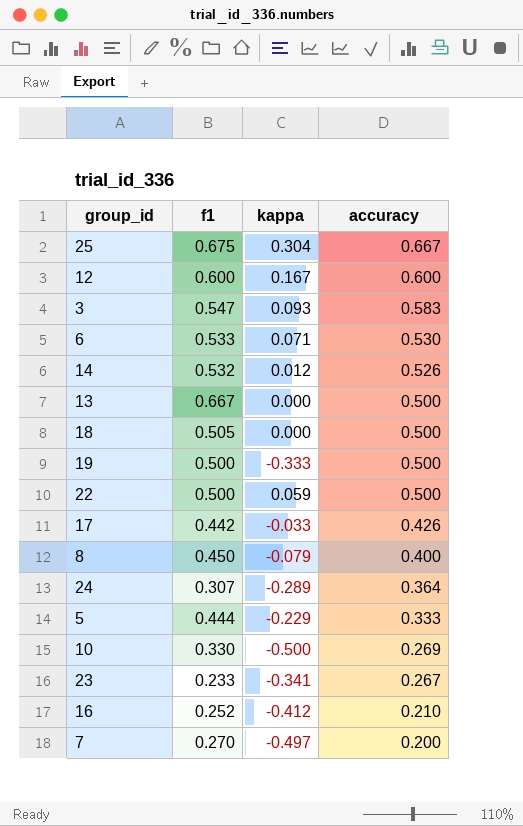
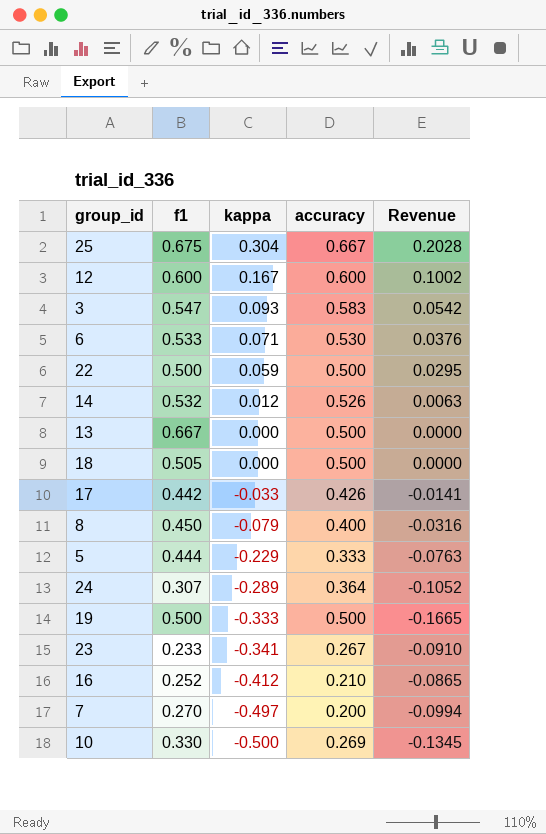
row order: accuracy descending -> kappa descending
column Revenue | formula: none -> [kappa] * [accuracy]

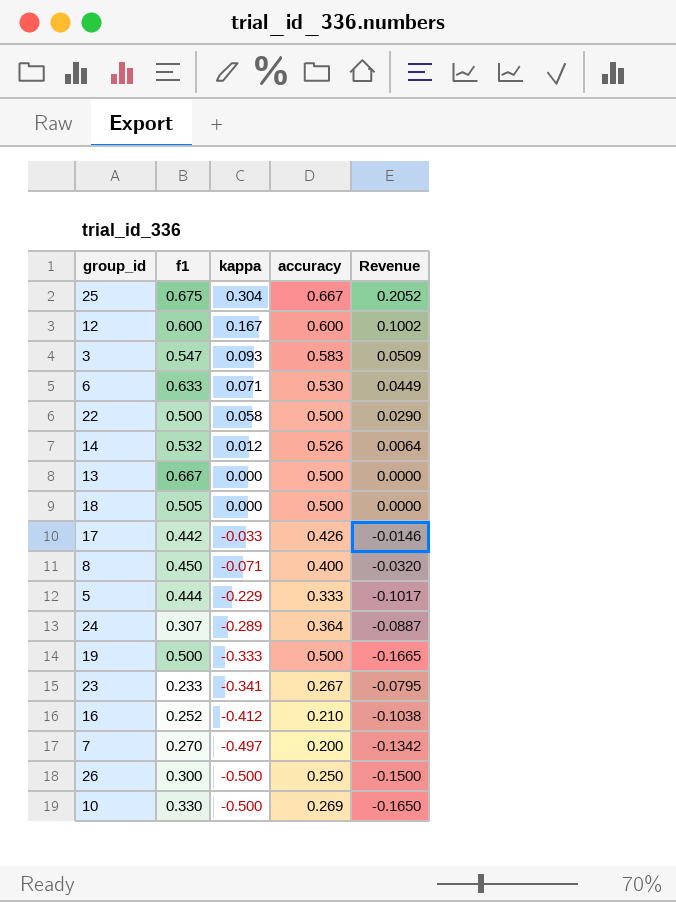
column Revenue | formula: [kappa] * [accuracy] -> [f1] * [kappa]
6 | f1: 0.533 -> 0.633
22 | kappa: 0.059 -> 0.058
8 | kappa: -0.079 -> -0.071
row 26: none -> 0.300 | -0.500 | 0.250 | -0.1500

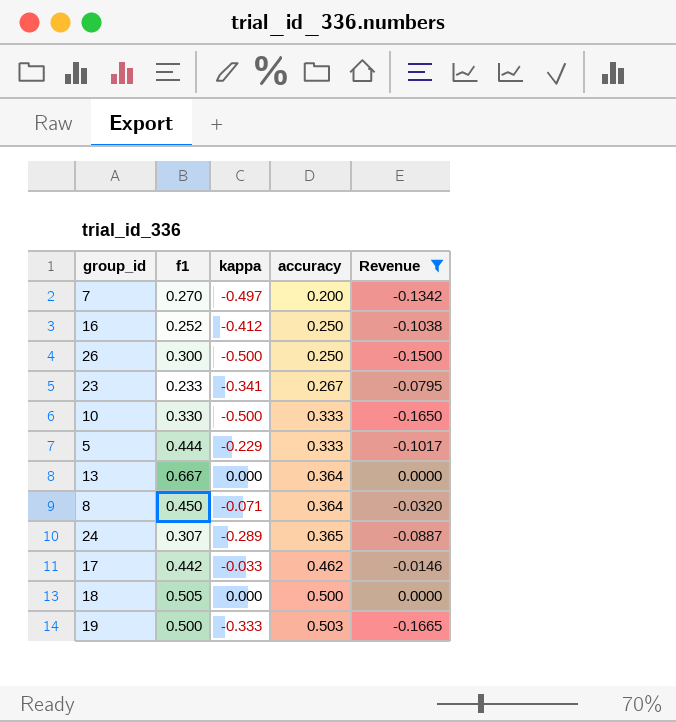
filter: none -> Revenue <= 0.0000
row order: kappa descending -> accuracy ascending
16 | accuracy: 0.210 -> 0.250
10 | accuracy: 0.269 -> 0.333
13 | accuracy: 0.500 -> 0.364
8 | accuracy: 0.400 -> 0.364
24 | accuracy: 0.364 -> 0.365
17 | accuracy: 0.426 -> 0.462
19 | accuracy: 0.500 -> 0.503

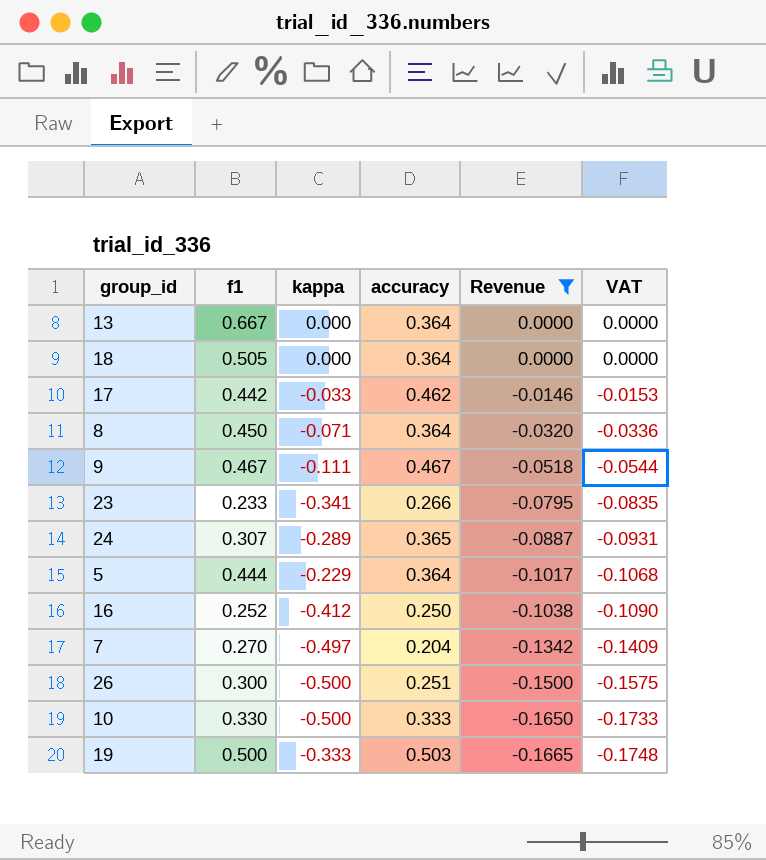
row order: accuracy ascending -> Revenue descending
column VAT | formula: none -> [Revenue] * 1.05
18 | accuracy: 0.500 -> 0.364
row 9: none -> 0.467 | -0.111 | 0.467 | -0.0518 | -0.0544
23 | accuracy: 0.267 -> 0.266
5 | accuracy: 0.333 -> 0.364
7 | accuracy: 0.200 -> 0.204
26 | accuracy: 0.250 -> 0.251

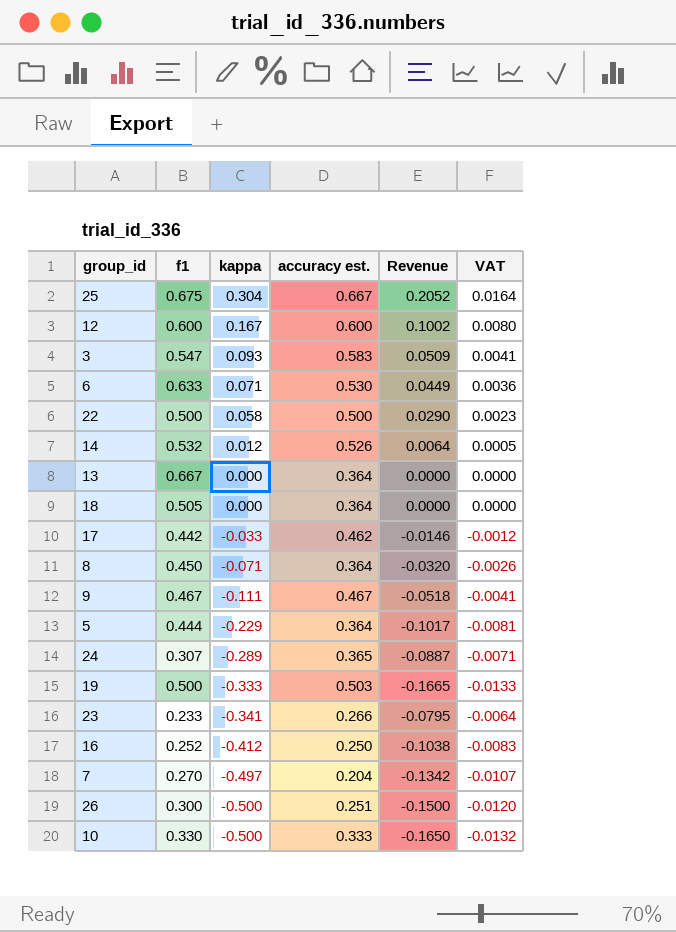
filter: Revenue <= 0.0000 -> none
row order: Revenue descending -> kappa descending
column name: accuracy -> accuracy est.
column VAT | formula: [Revenue] * 1.05 -> [Revenue] * 0.08

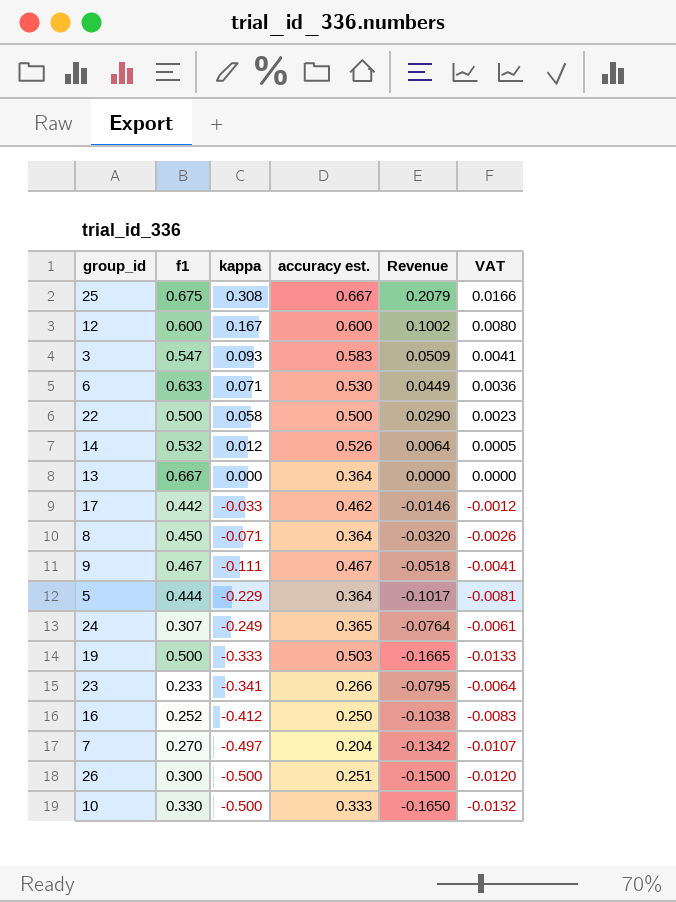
row 18: 0.505 | 0.000 | 0.364 | 0.0000 | 0.0000 -> none
25 | kappa: 0.304 -> 0.308
25 | Revenue: 0.2052 -> 0.2079
25 | VAT: 0.0164 -> 0.0166
24 | kappa: -0.289 -> -0.249
24 | Revenue: -0.0887 -> -0.0764
24 | VAT: -0.0071 -> -0.0061

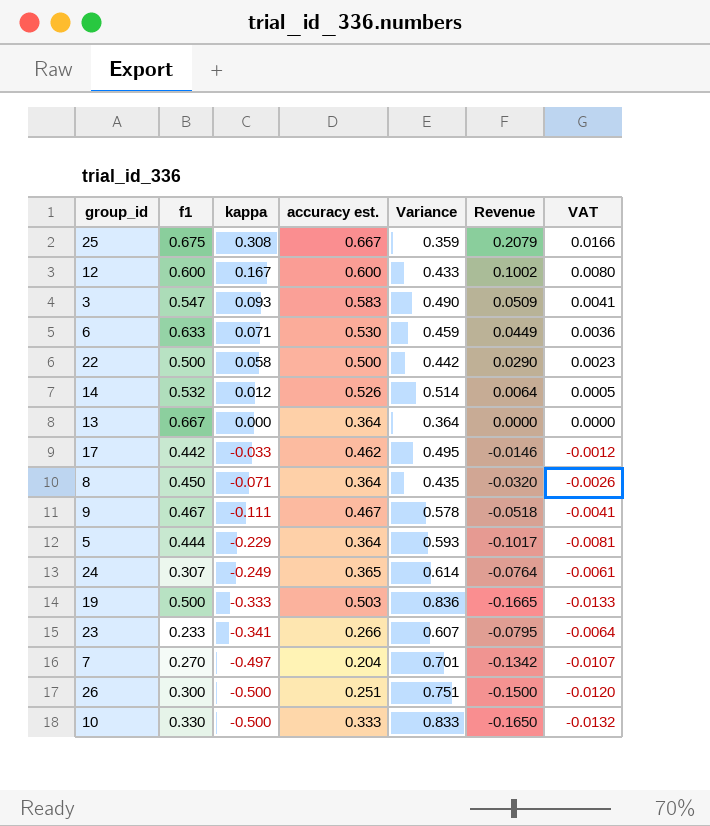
column Variance | formula: none -> [accuracy est.] - [kappa]
row 16: 0.252 | -0.412 | 0.250 | -0.1038 | -0.0083 -> none

